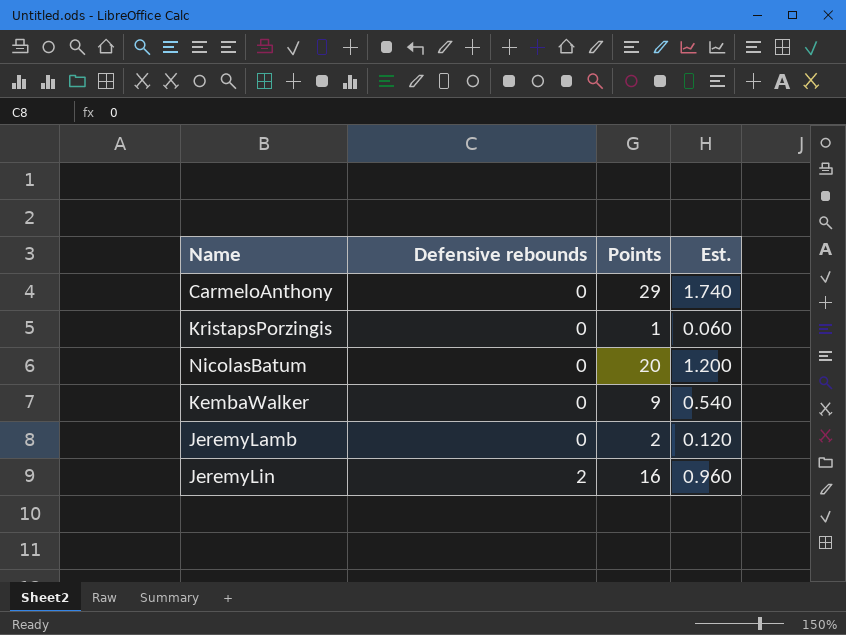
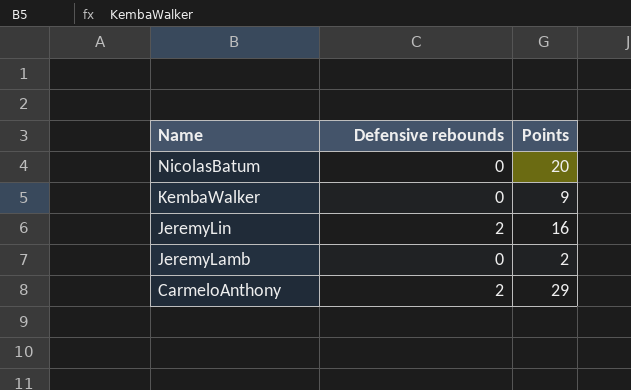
row order: Defensive rebounds ascending -> Name descending
column Est. | formula: [Points] * 0.06 -> none
row KristapsPorzingis: 0 | 1 | 0.060 -> none
CarmeloAnthony | Defensive rebounds: 0 -> 2

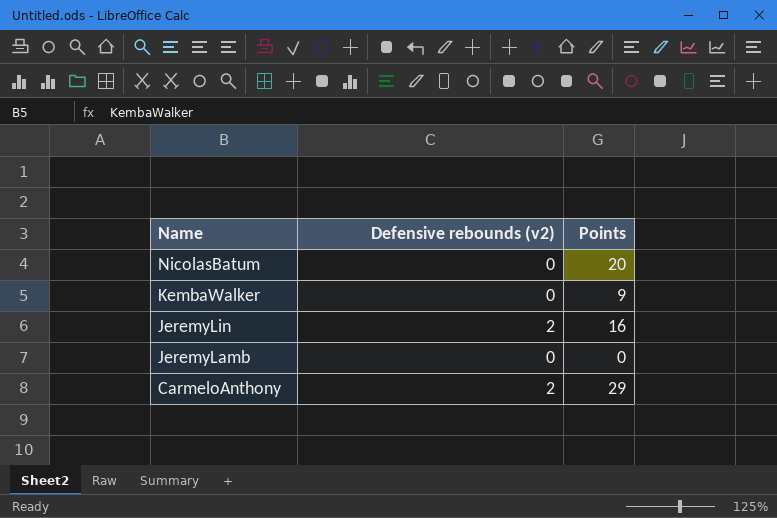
column name: Defensive rebounds -> Defensive rebounds (v2)
JeremyLamb | Points: 2 -> 0

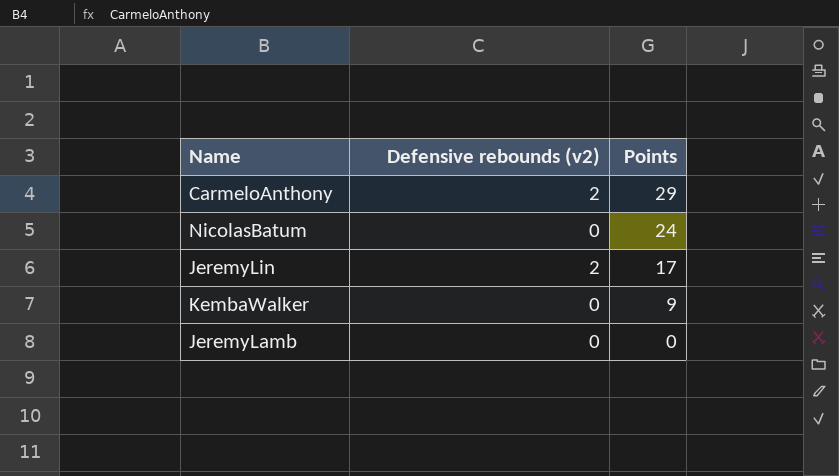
row order: Name descending -> Points descending
NicolasBatum | Points: 20 -> 24
JeremyLin | Points: 16 -> 17

